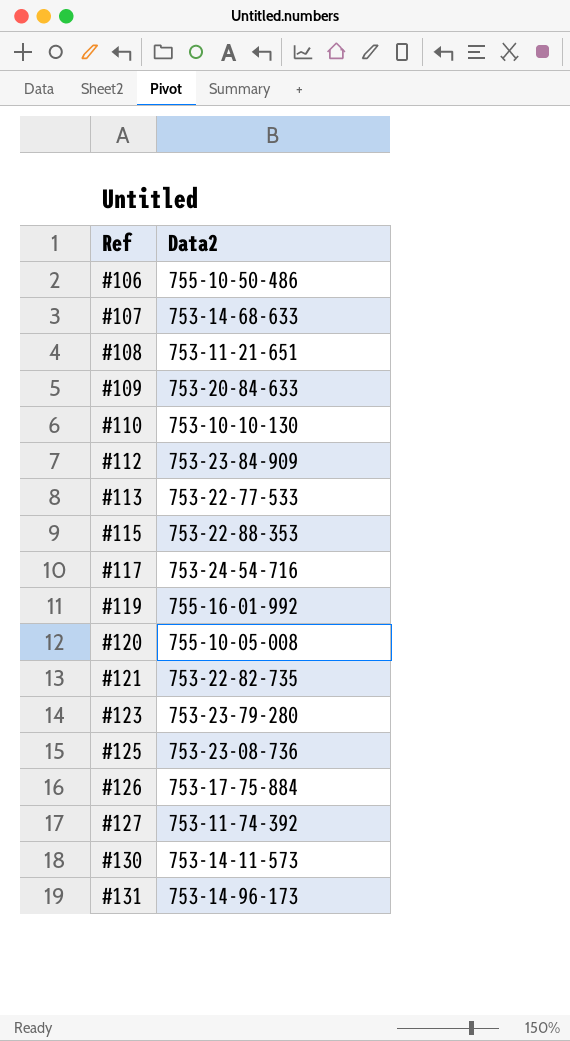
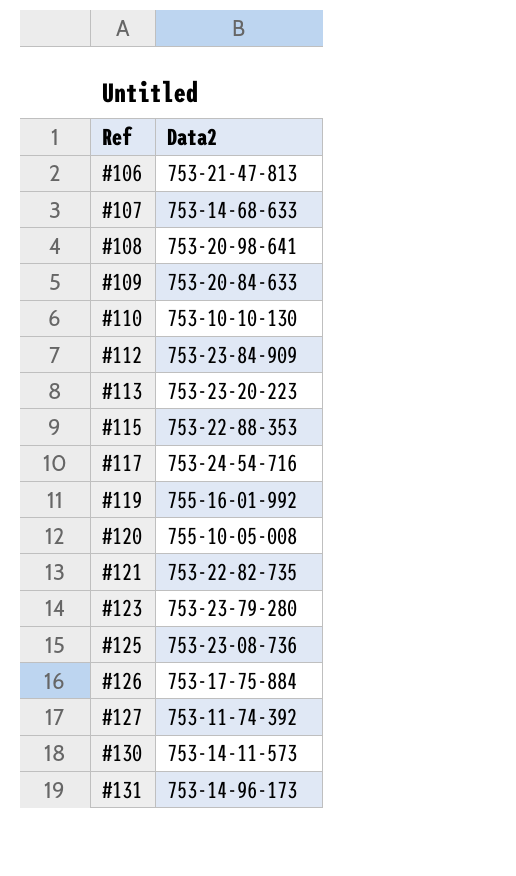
#106 | Data2: 755-10-50-486 -> 753-21-47-813
#108 | Data2: 753-11-21-651 -> 753-20-98-641
#113 | Data2: 753-22-77-533 -> 753-23-20-223

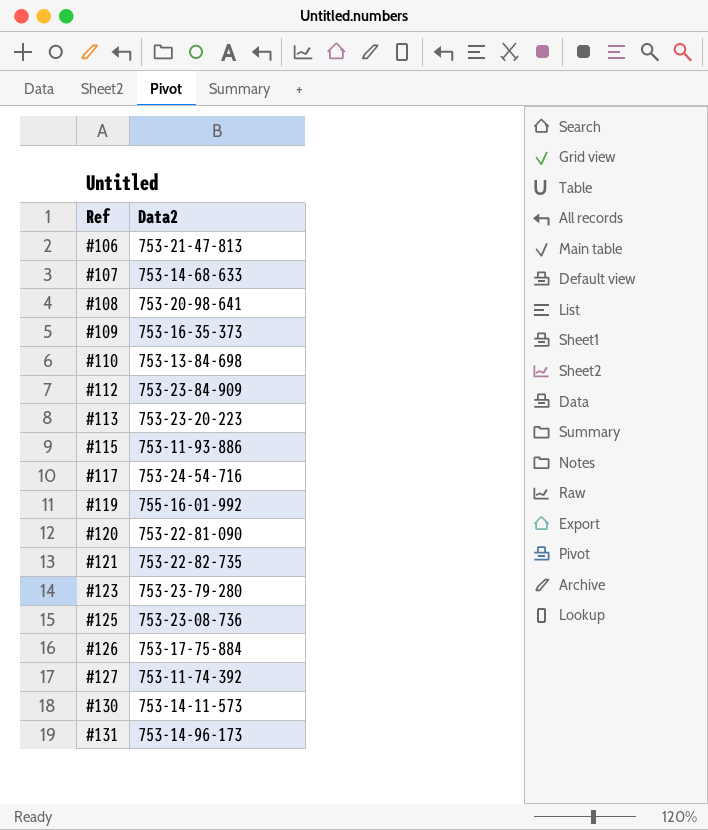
#109 | Data2: 753-20-84-633 -> 753-16-35-373
#110 | Data2: 753-10-10-130 -> 753-13-84-698
#115 | Data2: 753-22-88-353 -> 753-11-93-886
#120 | Data2: 755-10-05-008 -> 753-22-81-090

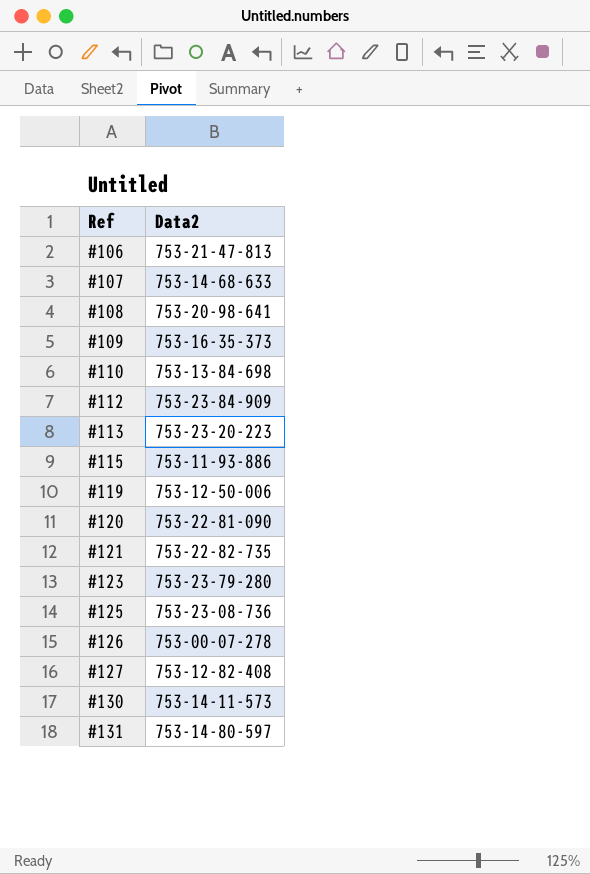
row #117: 753-24-54-716 -> none
#119 | Data2: 755-16-01-992 -> 753-12-50-006
#126 | Data2: 753-17-75-884 -> 753-00-07-278
#127 | Data2: 753-11-74-392 -> 753-12-82-408
#131 | Data2: 753-14-96-173 -> 753-14-80-597

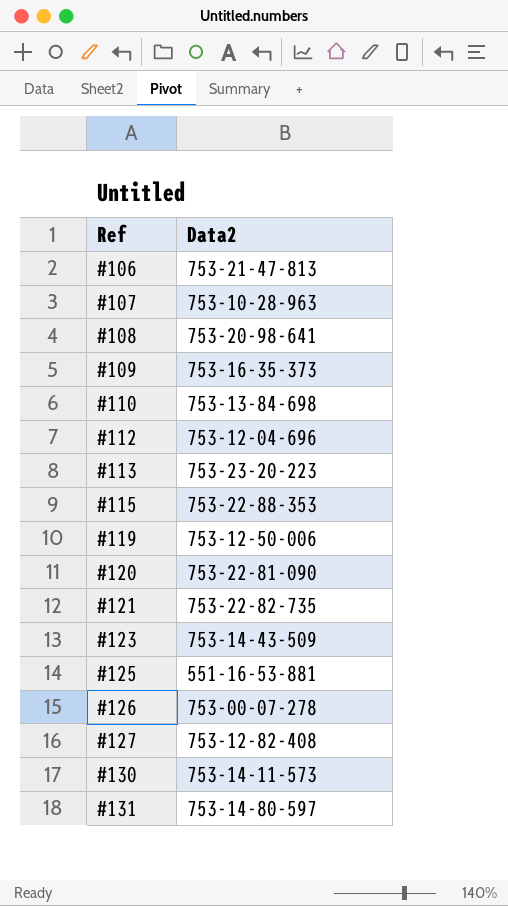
#107 | Data2: 753-14-68-633 -> 753-10-28-963
#112 | Data2: 753-23-84-909 -> 753-12-04-696
#115 | Data2: 753-11-93-886 -> 753-22-88-353
#123 | Data2: 753-23-79-280 -> 753-14-43-509
#125 | Data2: 753-23-08-736 -> 551-16-53-881

